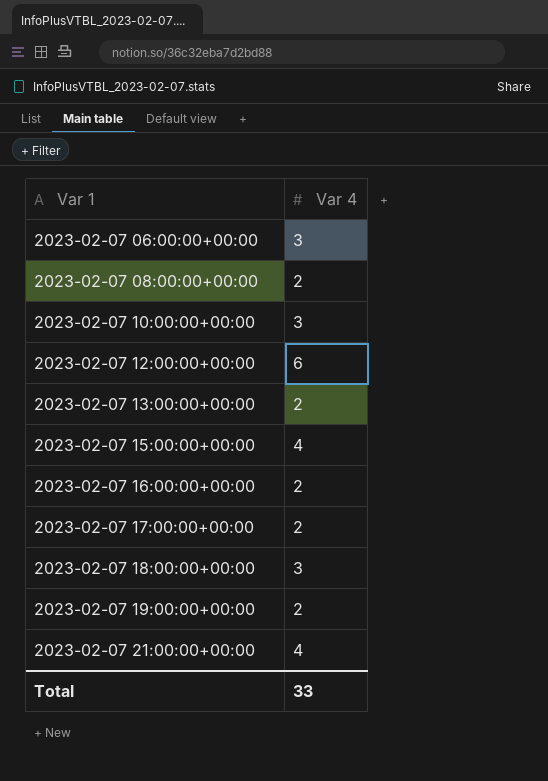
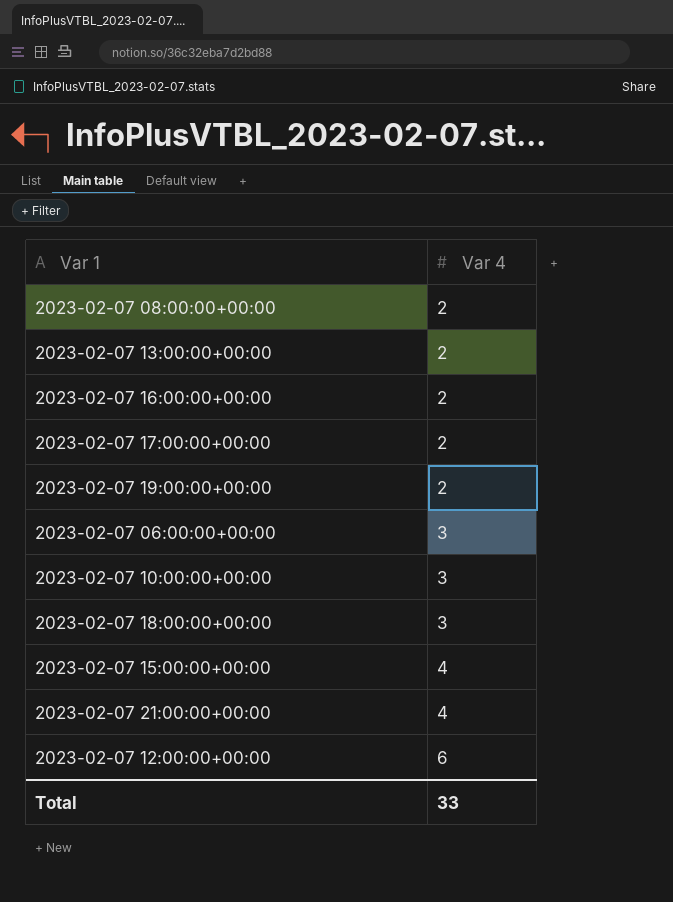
row order: Var 1 ascending -> Var 4 ascending

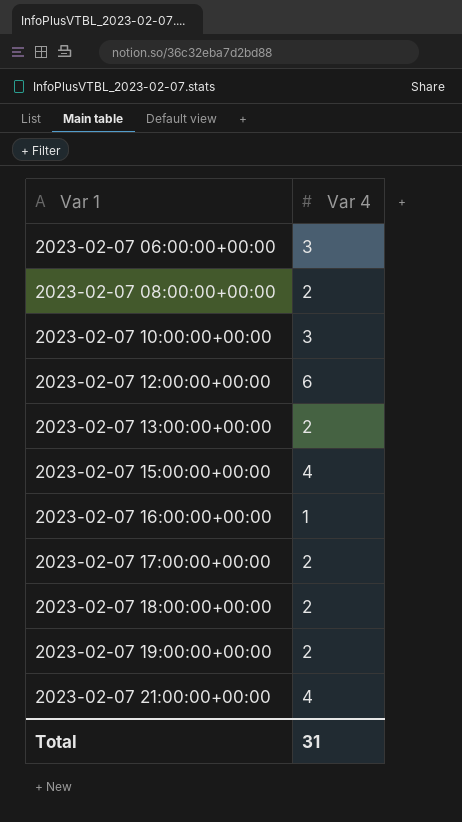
row order: Var 4 ascending -> Var 1 ascending
2023-02-07 16:00:00+00:00 | Var 4: 2 -> 1
2023-02-07 18:00:00+00:00 | Var 4: 3 -> 2
Total | Var 4: 33 -> 31

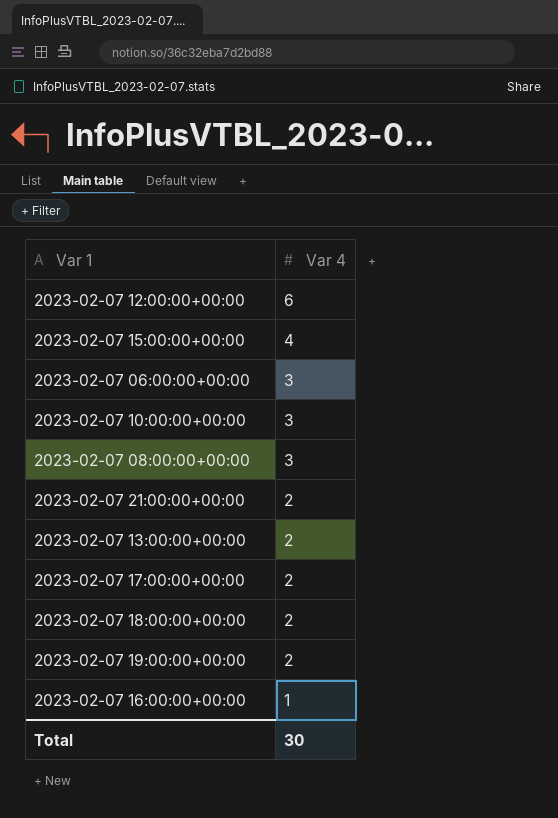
row order: Var 1 ascending -> Var 4 descending
2023-02-07 08:00:00+00:00 | Var 4: 2 -> 3
2023-02-07 21:00:00+00:00 | Var 4: 4 -> 2
Total | Var 4: 31 -> 30

